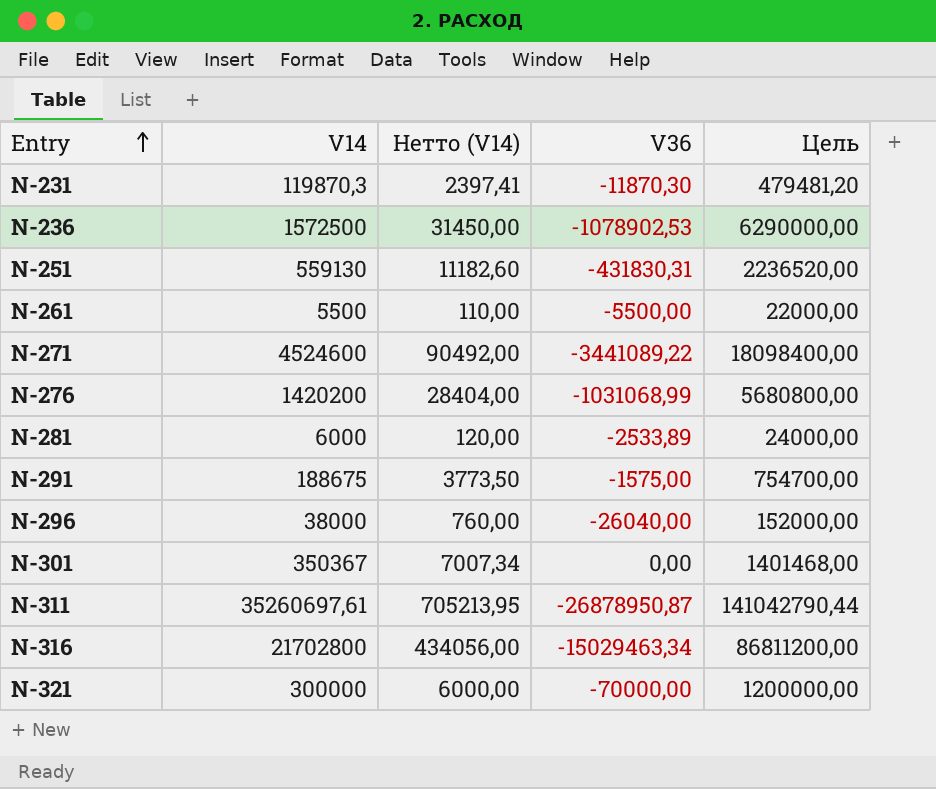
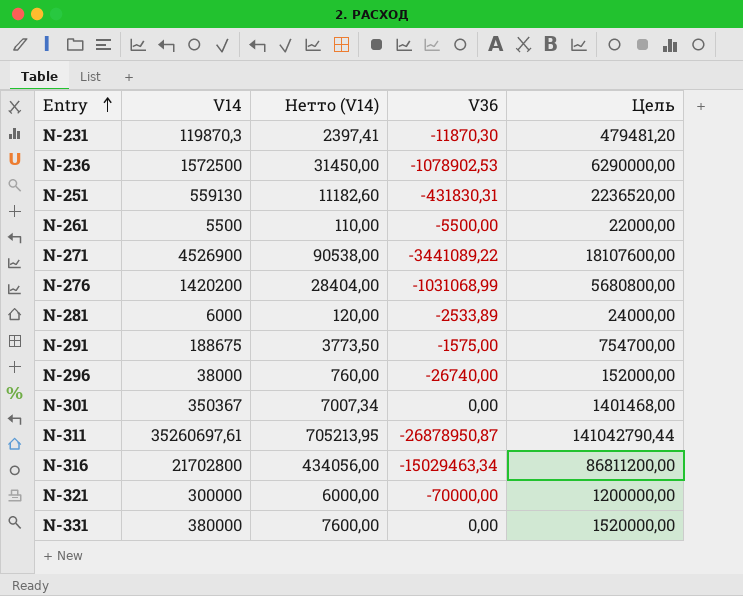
N-271 | V14: 4524600 -> 4526900
N-271 | Нетто (V14): 90492,00 -> 90538,00
N-271 | Цель: 18098400,00 -> 18107600,00
N-296 | V36: -26040,00 -> -26740,00
row N-331: none -> 380000 | 7600,00 | 0,00 | 1520000,00

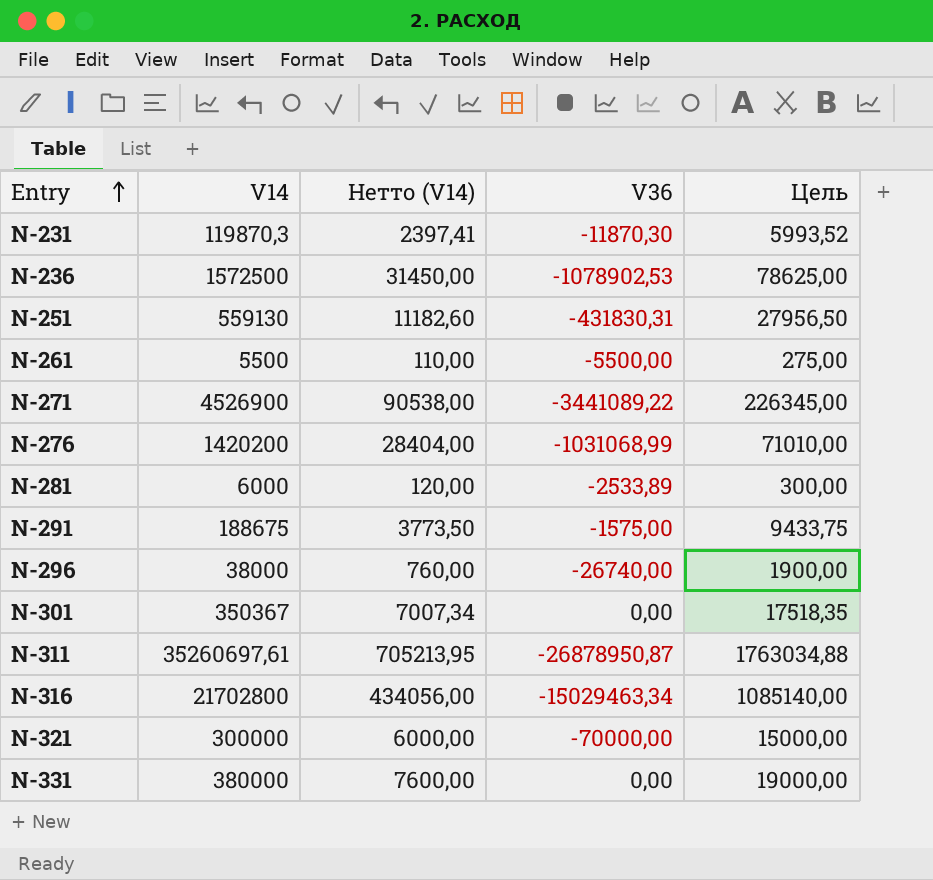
column Цель | formula: [V14] * 4 -> [V14] * 0,05

